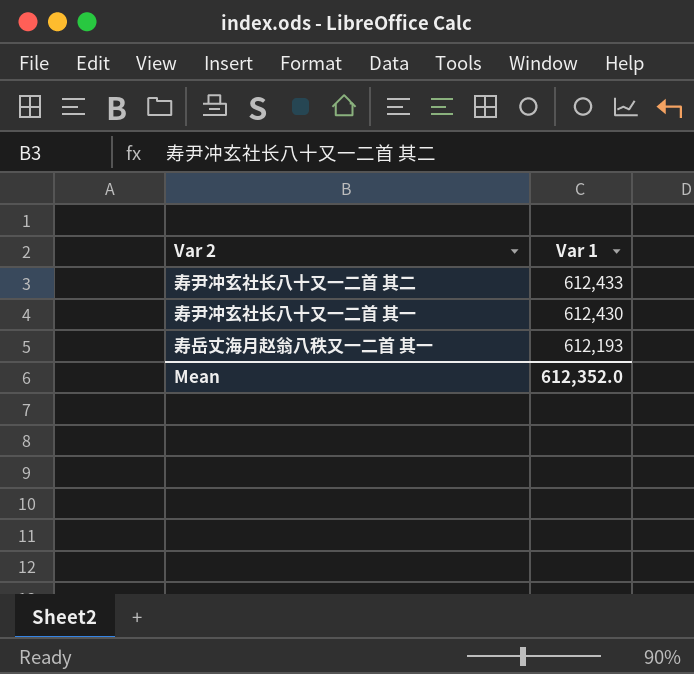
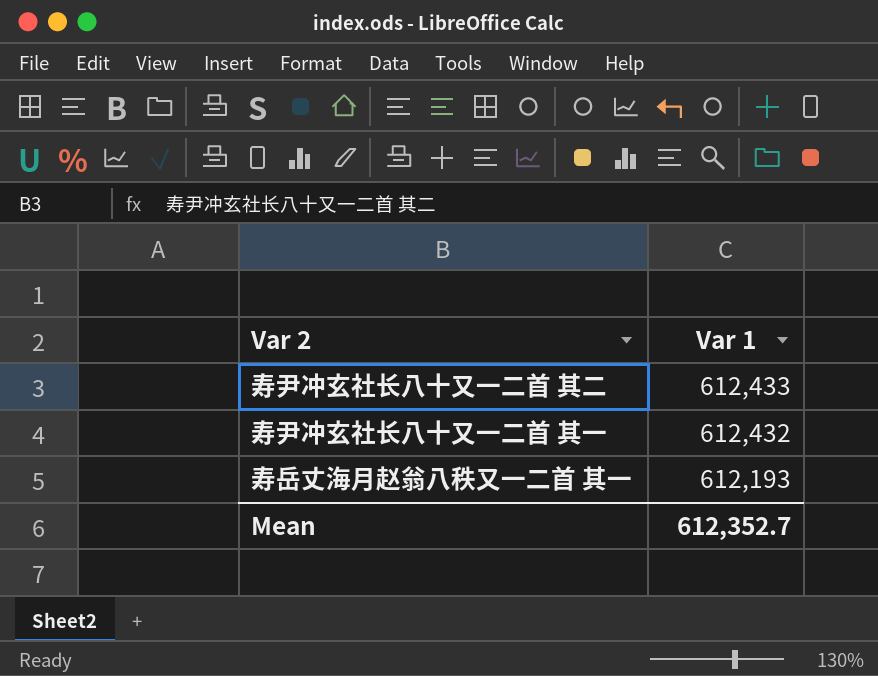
寿尹冲玄社长八十又一二首 其一 | Var 1: 612,430 -> 612,432
Mean | Var 1: 612,352.0 -> 612,352.7

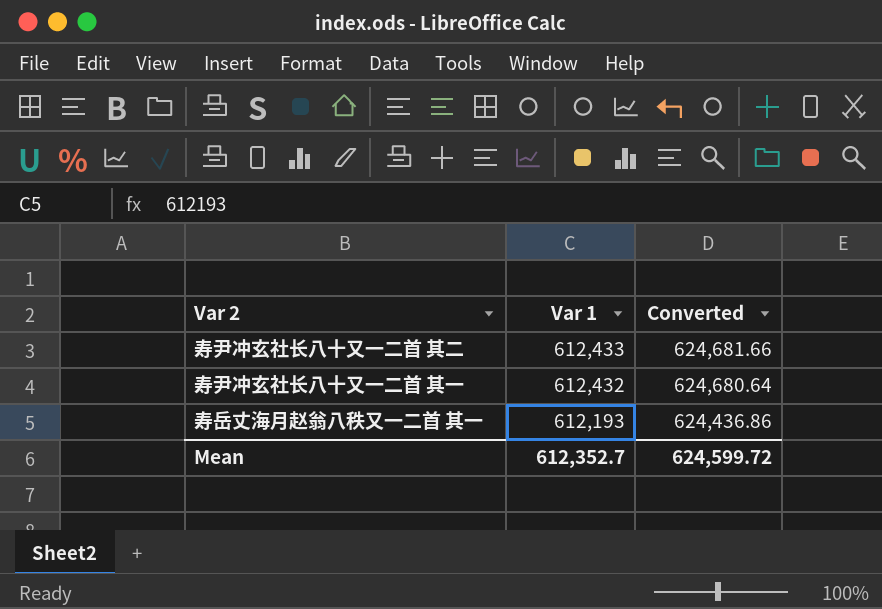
column Converted | formula: none -> [Var 1] * 1.02

